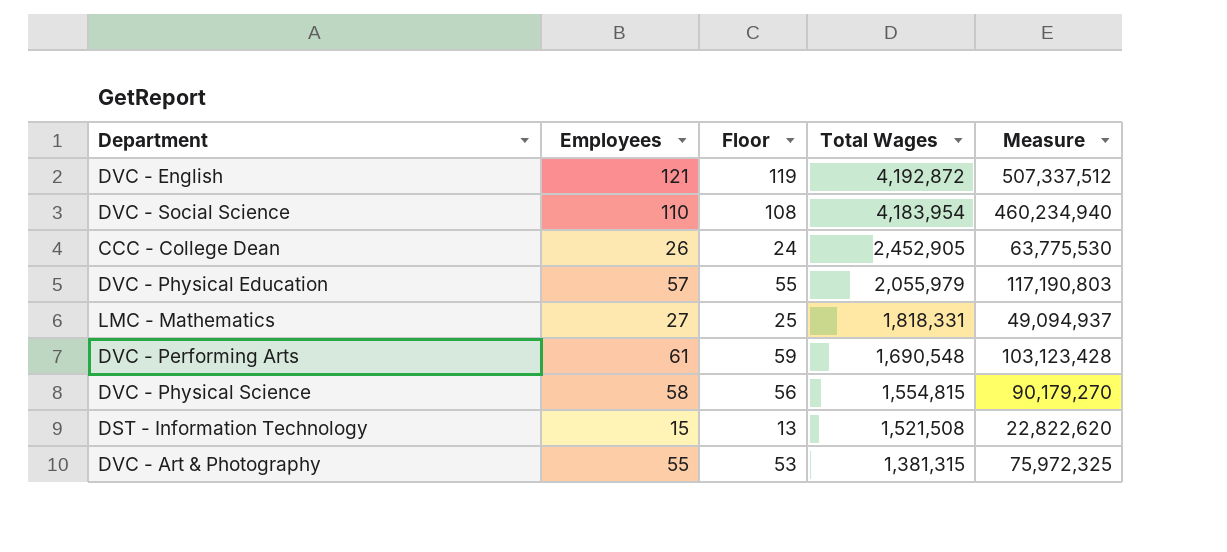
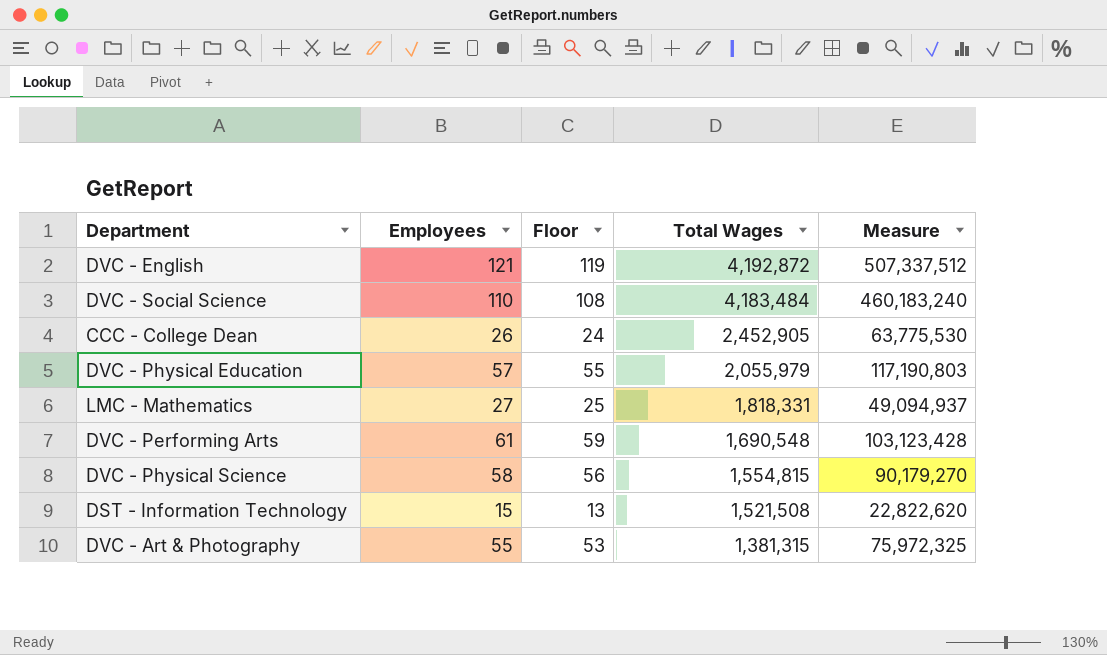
DVC - Social Science | Total Wages: 4,183,954 -> 4,183,484
DVC - Social Science | Measure: 460,234,940 -> 460,183,240

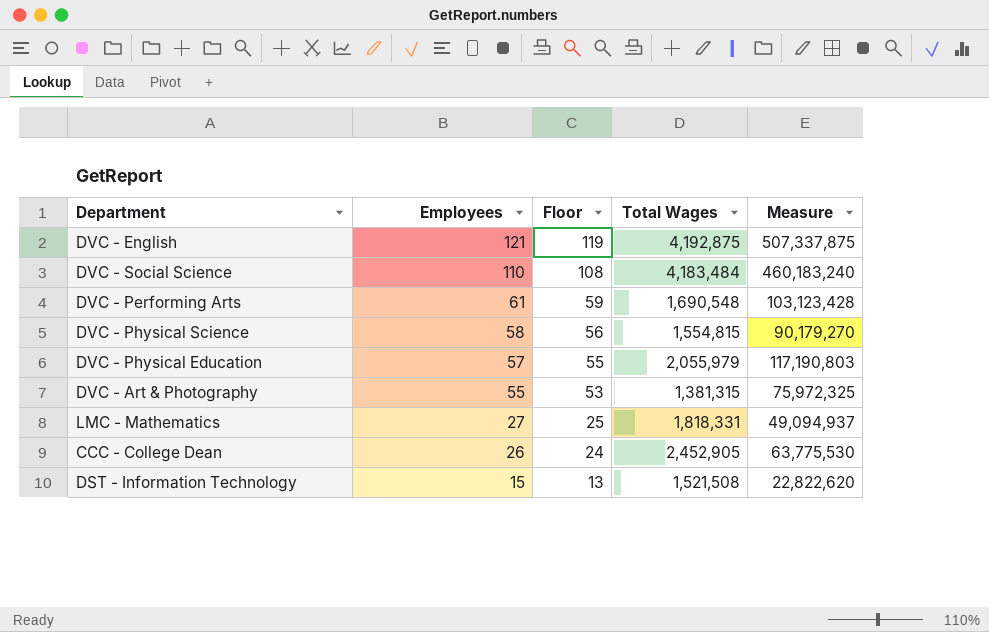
row order: Total Wages descending -> Employees descending
DVC - English | Total Wages: 4,192,872 -> 4,192,875
DVC - English | Measure: 507,337,512 -> 507,337,875

